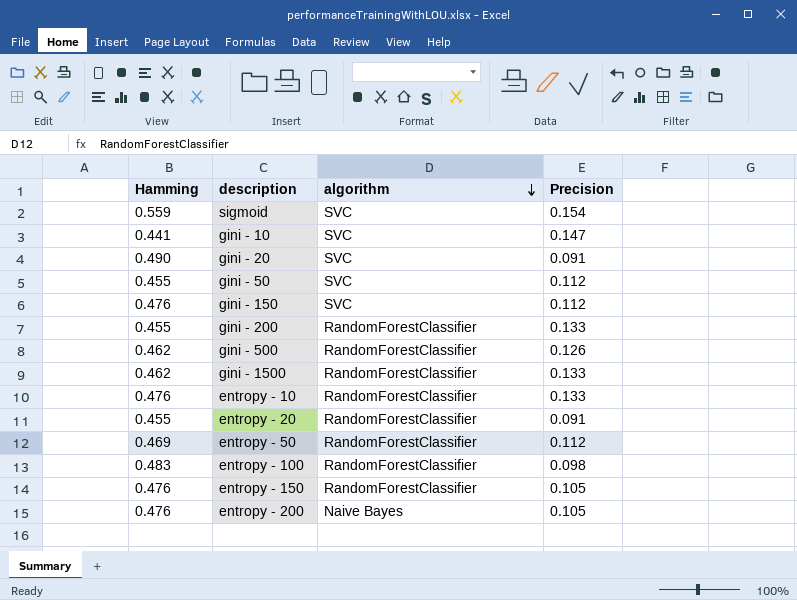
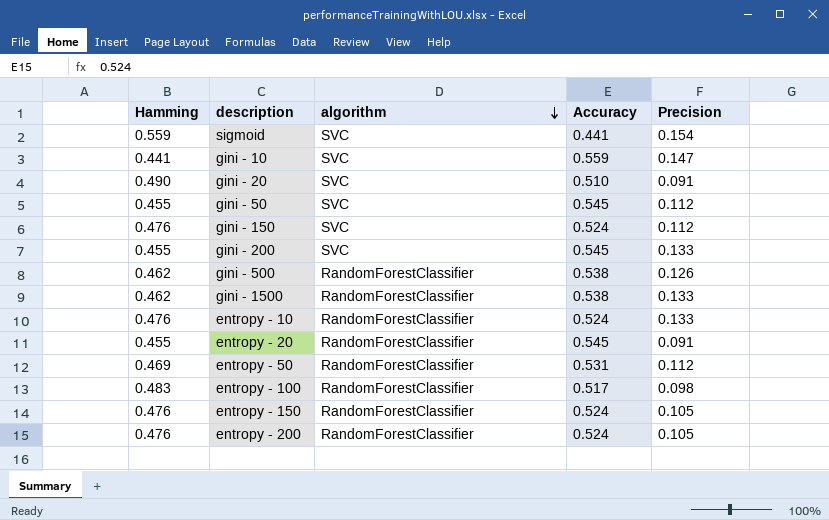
column Accuracy | position: none -> 4
gini - 200 | algorithm: RandomForestClassifier -> SVC
entropy - 200 | algorithm: Naive Bayes -> RandomForestClassifier

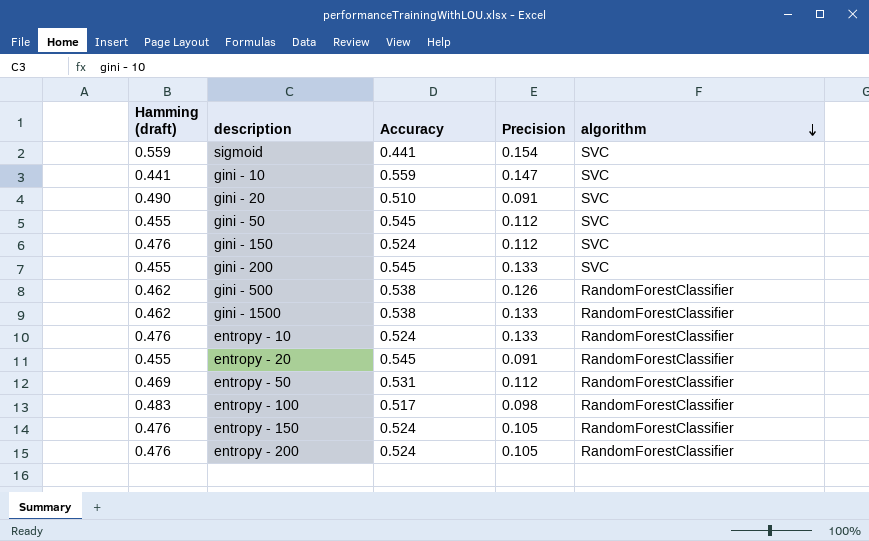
column name: Hamming -> Hamming (draft)
column algorithm | position: 3 -> 5

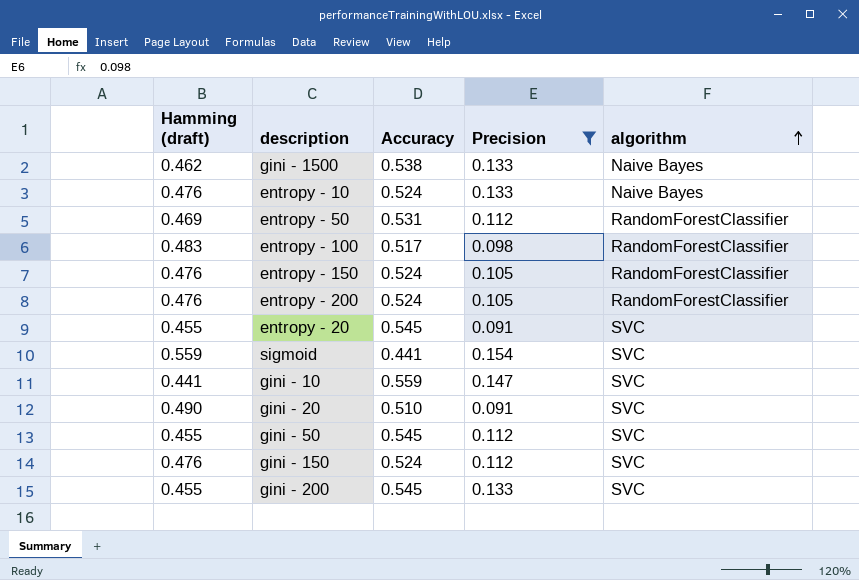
filter: none -> Precision != 0.126
row order: algorithm descending -> algorithm ascending
gini - 1500 | algorithm: RandomForestClassifier -> Naive Bayes
entropy - 10 | algorithm: RandomForestClassifier -> Naive Bayes
entropy - 20 | algorithm: RandomForestClassifier -> SVC

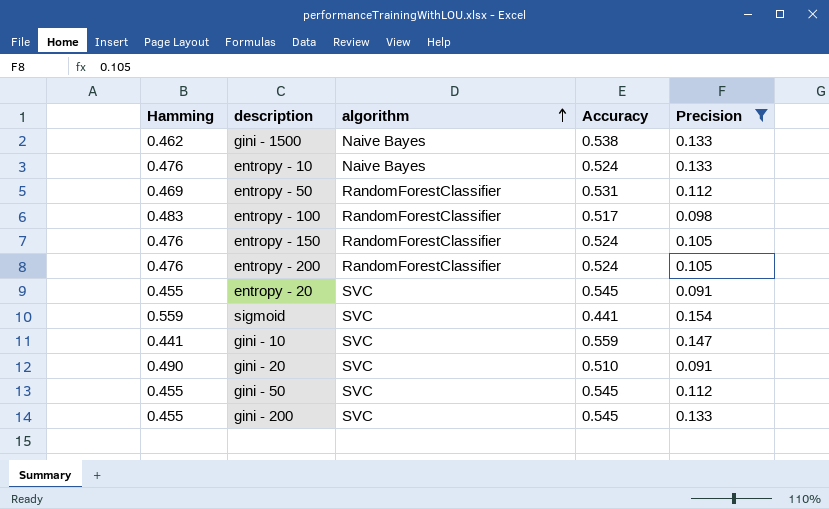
column name: Hamming (draft) -> Hamming
column algorithm | position: 5 -> 3
row gini - 150: 0.476 | 0.524 | 0.112 | SVC -> none

